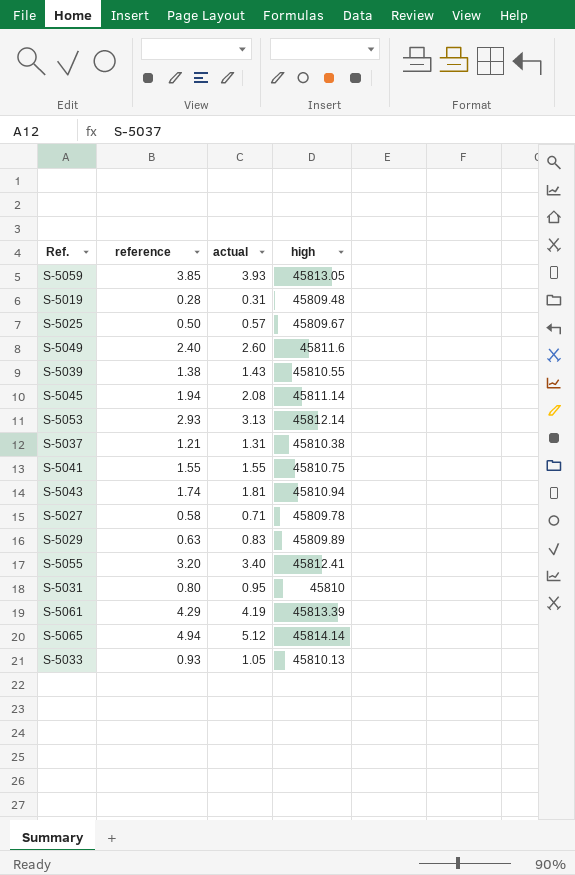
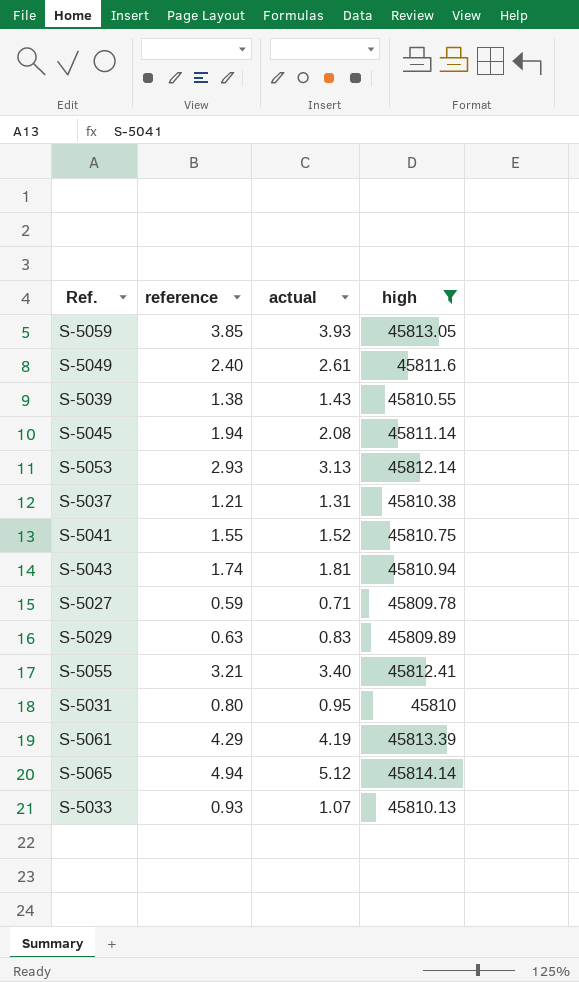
filter: none -> high >= 45809.78
S-5049 | actual: 2.60 -> 2.61
S-5041 | actual: 1.55 -> 1.52
S-5027 | reference: 0.58 -> 0.59
S-5055 | reference: 3.20 -> 3.21
S-5033 | actual: 1.05 -> 1.07

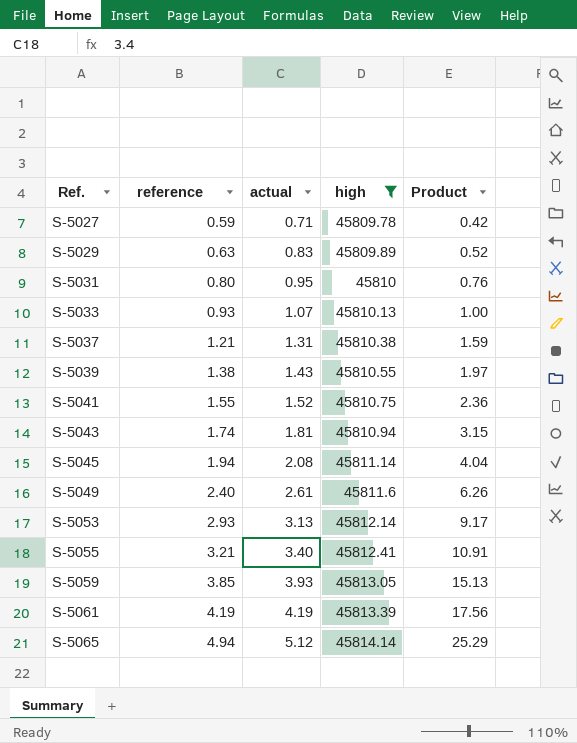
row order: none -> Ref. ascending
column Product | formula: none -> [reference] * [actual]
S-5061 | reference: 4.29 -> 4.19

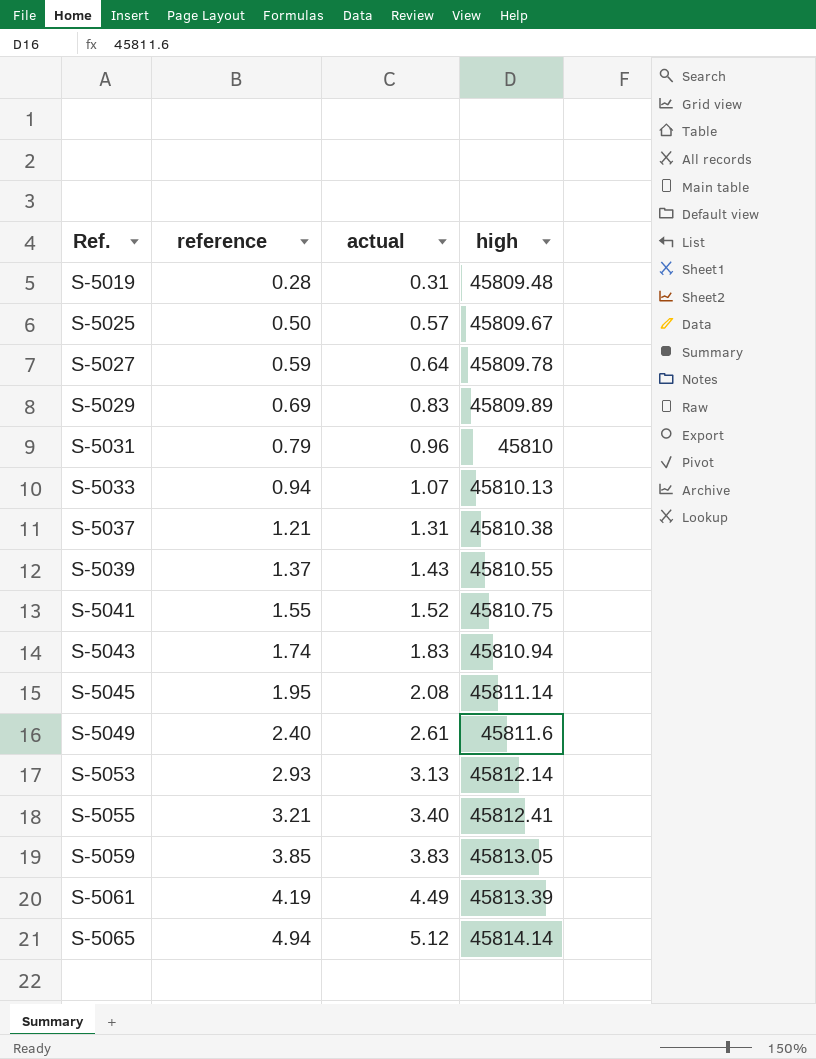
filter: high >= 45809.78 -> none
column Product | formula: [reference] * [actual] -> none
S-5027 | actual: 0.71 -> 0.64
S-5029 | reference: 0.63 -> 0.69
S-5031 | reference: 0.80 -> 0.79
S-5031 | actual: 0.95 -> 0.96
S-5033 | reference: 0.93 -> 0.94
S-5039 | reference: 1.38 -> 1.37
S-5043 | actual: 1.81 -> 1.83
S-5045 | reference: 1.94 -> 1.95
S-5059 | actual: 3.93 -> 3.83
S-5061 | actual: 4.19 -> 4.49

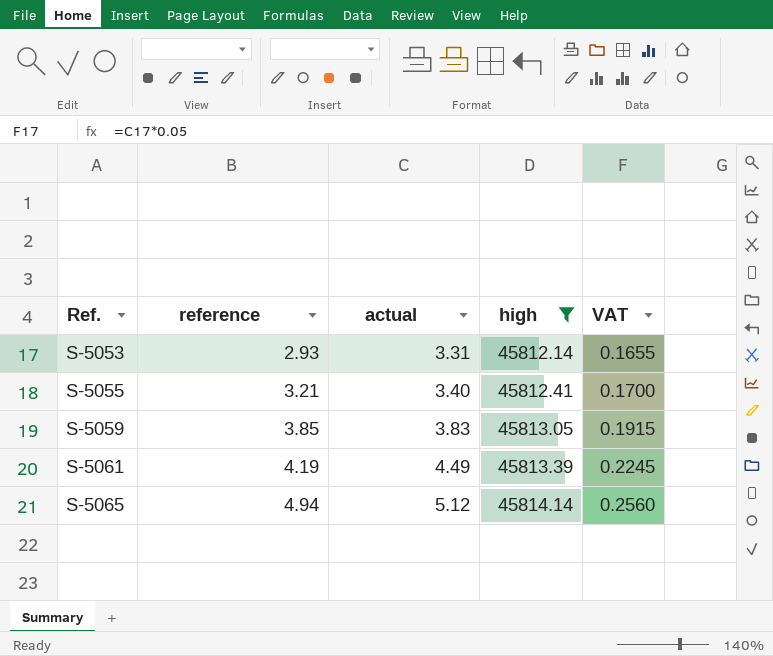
filter: none -> high >= 45812.14
column VAT | formula: none -> [actual] * 0.05
S-5053 | actual: 3.13 -> 3.31

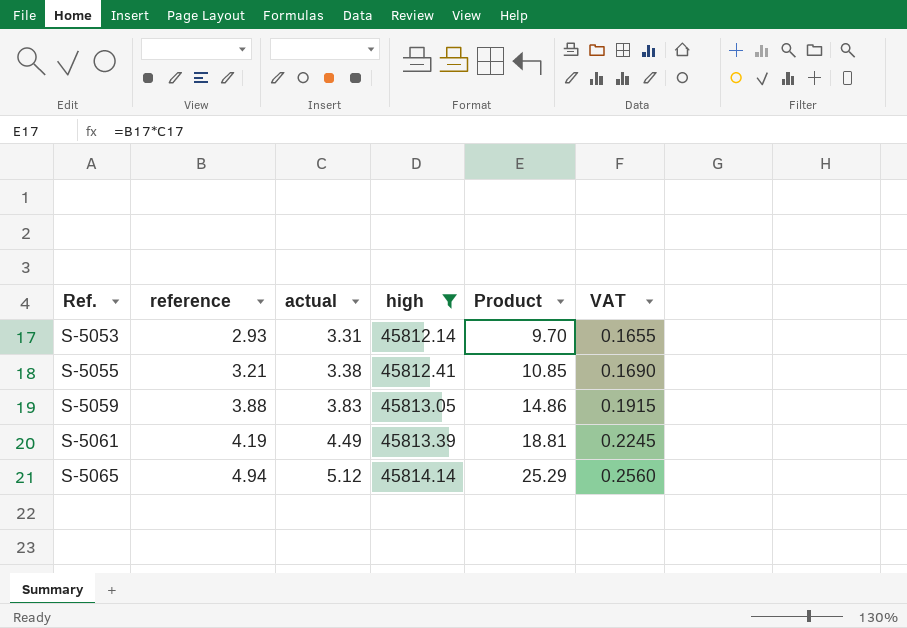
column Product | formula: none -> [reference] * [actual]
S-5055 | actual: 3.40 -> 3.38
S-5055 | VAT: 0.1700 -> 0.1690
S-5059 | reference: 3.85 -> 3.88

